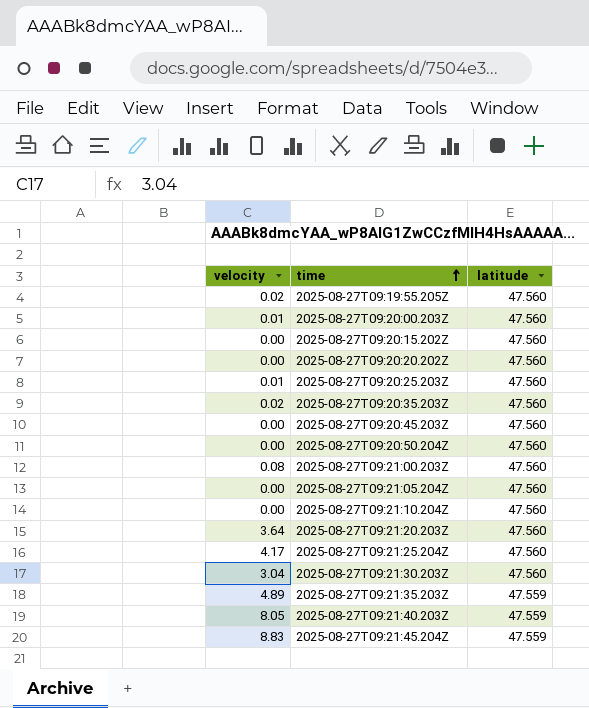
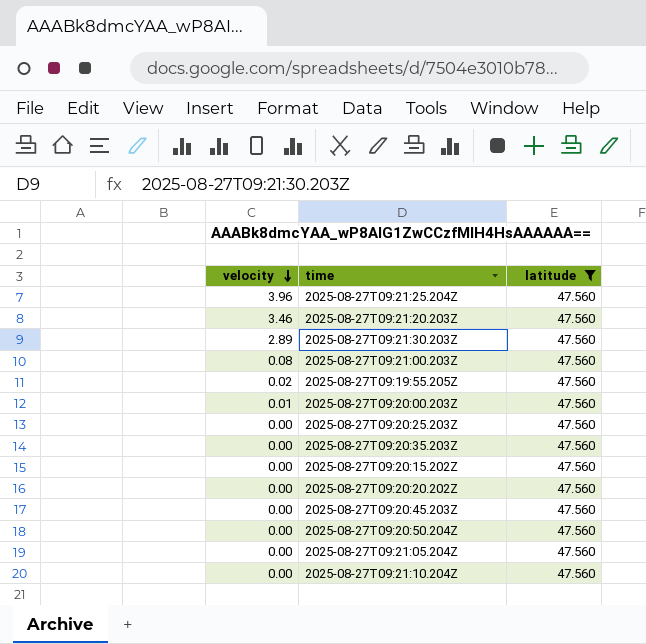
filter: none -> latitude = 47.560
row order: time ascending -> velocity descending
2025-08-27T09:21:25.204Z | velocity: 4.17 -> 3.96
2025-08-27T09:21:20.203Z | velocity: 3.64 -> 3.46
2025-08-27T09:21:30.203Z | velocity: 3.04 -> 2.89
2025-08-27T09:20:25.203Z | velocity: 0.01 -> 0.00
2025-08-27T09:20:35.203Z | velocity: 0.02 -> 0.00

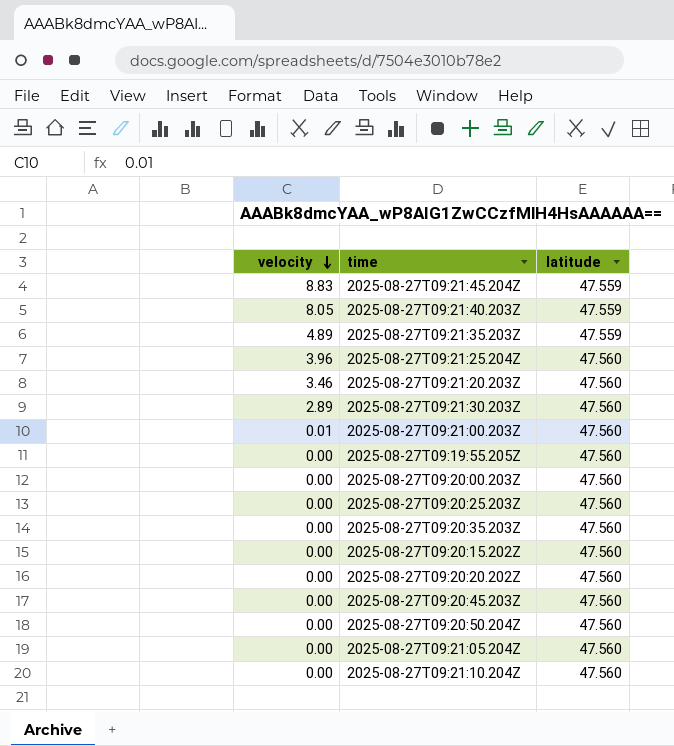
filter: latitude = 47.560 -> none
2025-08-27T09:21:00.203Z | velocity: 0.08 -> 0.01
2025-08-27T09:19:55.205Z | velocity: 0.02 -> 0.00
2025-08-27T09:20:00.203Z | velocity: 0.01 -> 0.00

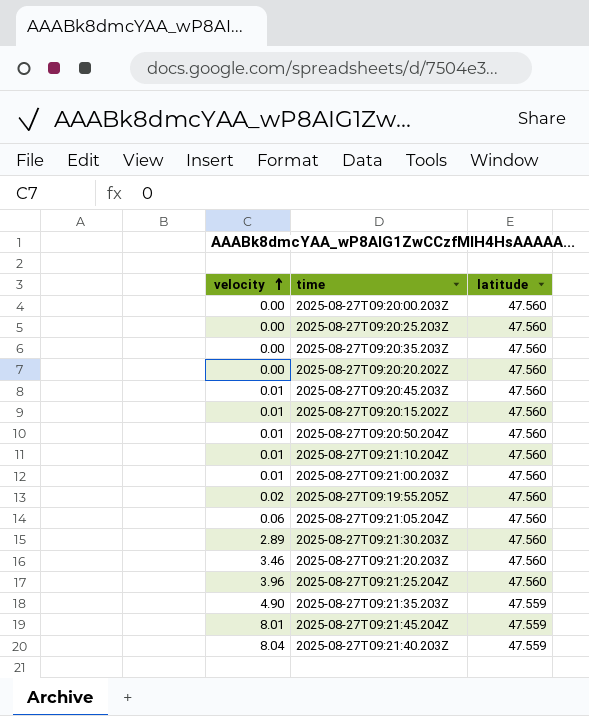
row order: velocity descending -> velocity ascending
2025-08-27T09:20:45.203Z | velocity: 0.00 -> 0.01
2025-08-27T09:20:15.202Z | velocity: 0.00 -> 0.01
2025-08-27T09:20:50.204Z | velocity: 0.00 -> 0.01
2025-08-27T09:21:10.204Z | velocity: 0.00 -> 0.01
2025-08-27T09:19:55.205Z | velocity: 0.00 -> 0.02
2025-08-27T09:21:05.204Z | velocity: 0.00 -> 0.06
2025-08-27T09:21:35.203Z | velocity: 4.89 -> 4.90
2025-08-27T09:21:45.204Z | velocity: 8.83 -> 8.01
2025-08-27T09:21:40.203Z | velocity: 8.05 -> 8.04

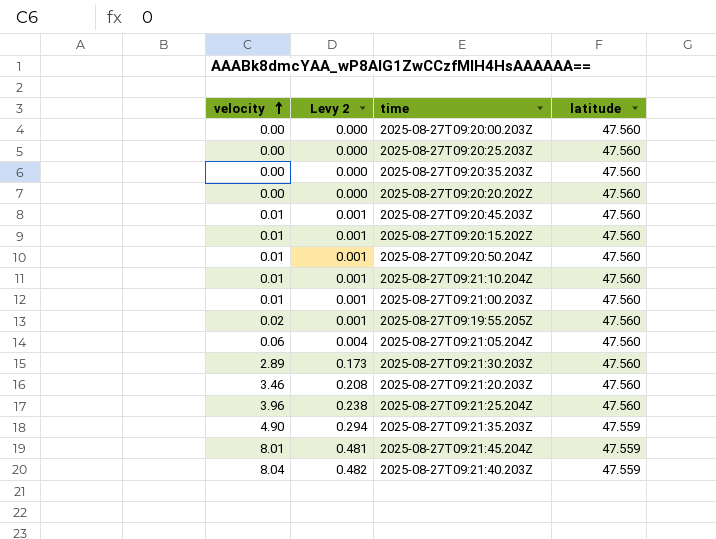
column Levy 2 | formula: none -> [velocity] * 0.06

